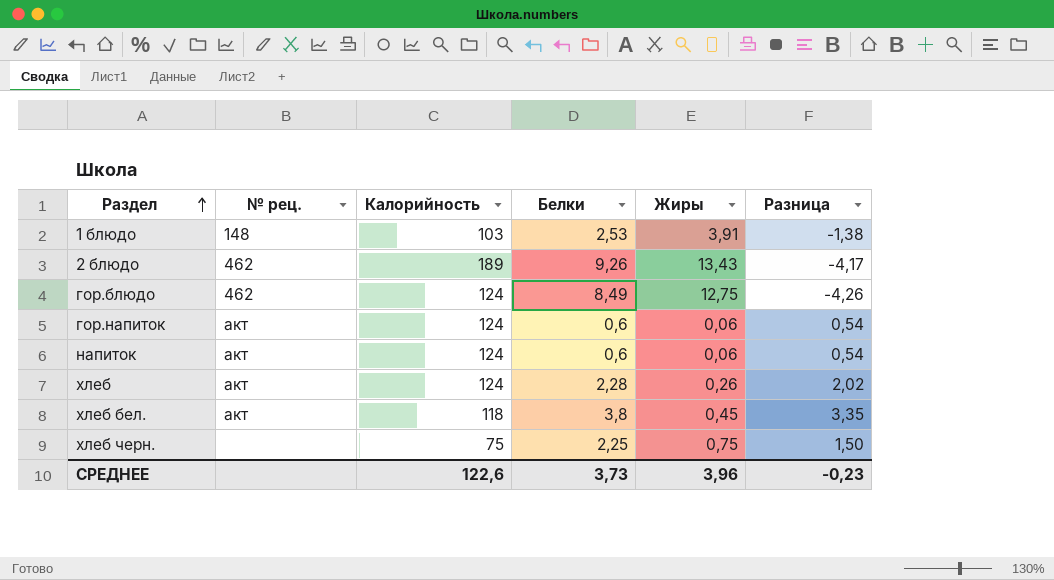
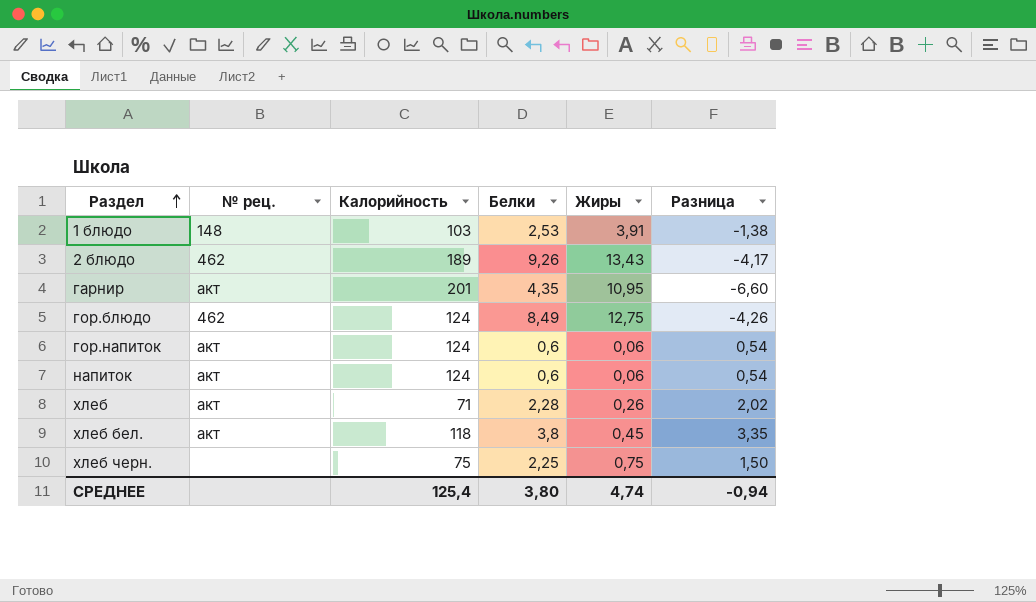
row гарнир: none -> акт | 201 | 4,35 | 10,95 | -6,60
хлеб | Калорийность: 124 -> 71
СРЕДНЕЕ | Калорийность: 122,6 -> 125,4
СРЕДНЕЕ | Белки: 3,73 -> 3,80
СРЕДНЕЕ | Жиры: 3,96 -> 4,74
СРЕДНЕЕ | Разница: -0,23 -> -0,94

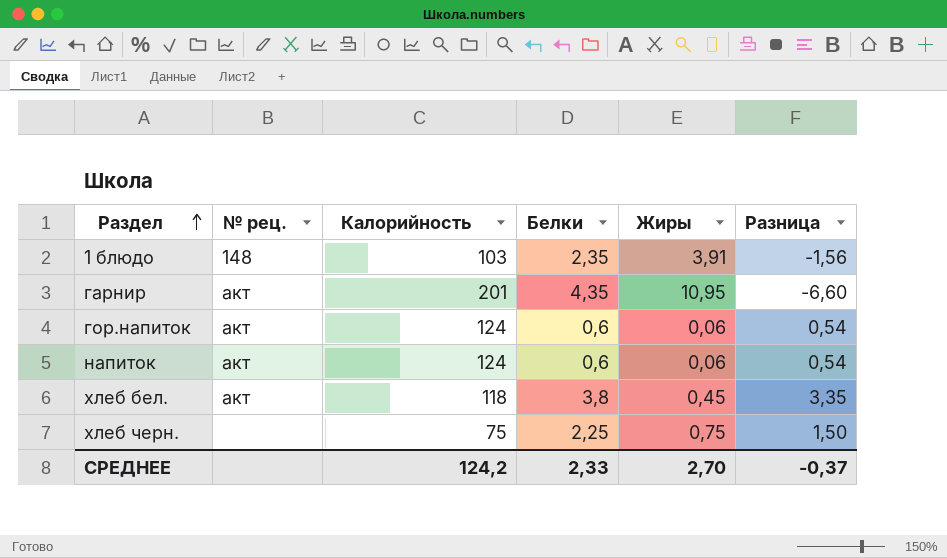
row 2 блюдо: 462 | 189 | 9,26 | 13,43 | -4,17 -> none
row гор.блюдо: 462 | 124 | 8,49 | 12,75 | -4,26 -> none
row хлеб: акт | 71 | 2,28 | 0,26 | 2,02 -> none
1 блюдо | Белки: 2,53 -> 2,35
1 блюдо | Разница: -1,38 -> -1,56
СРЕДНЕЕ | Калорийность: 125,4 -> 124,2
СРЕДНЕЕ | Белки: 3,80 -> 2,33
СРЕДНЕЕ | Жиры: 4,74 -> 2,70
СРЕДНЕЕ | Разница: -0,94 -> -0,37

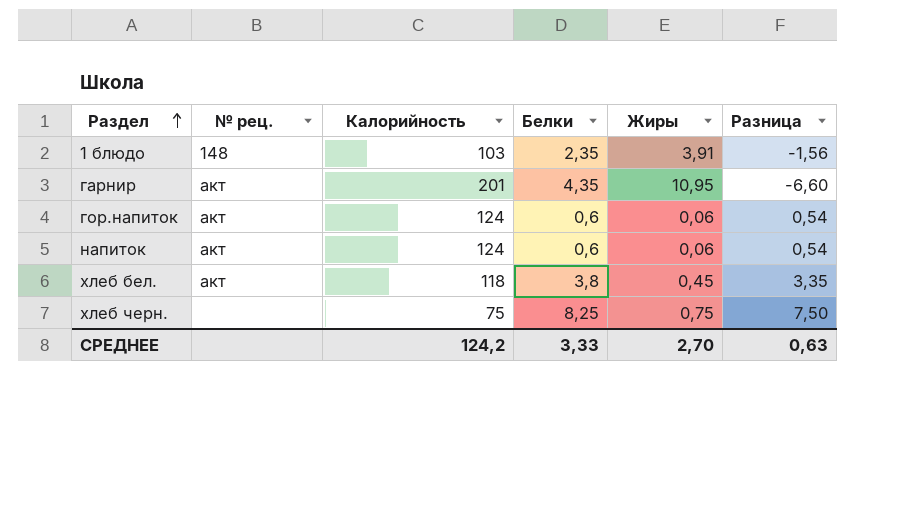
хлеб черн. | Белки: 2,25 -> 8,25
хлеб черн. | Разница: 1,50 -> 7,50
СРЕДНЕЕ | Белки: 2,33 -> 3,33
СРЕДНЕЕ | Разница: -0,37 -> 0,63

